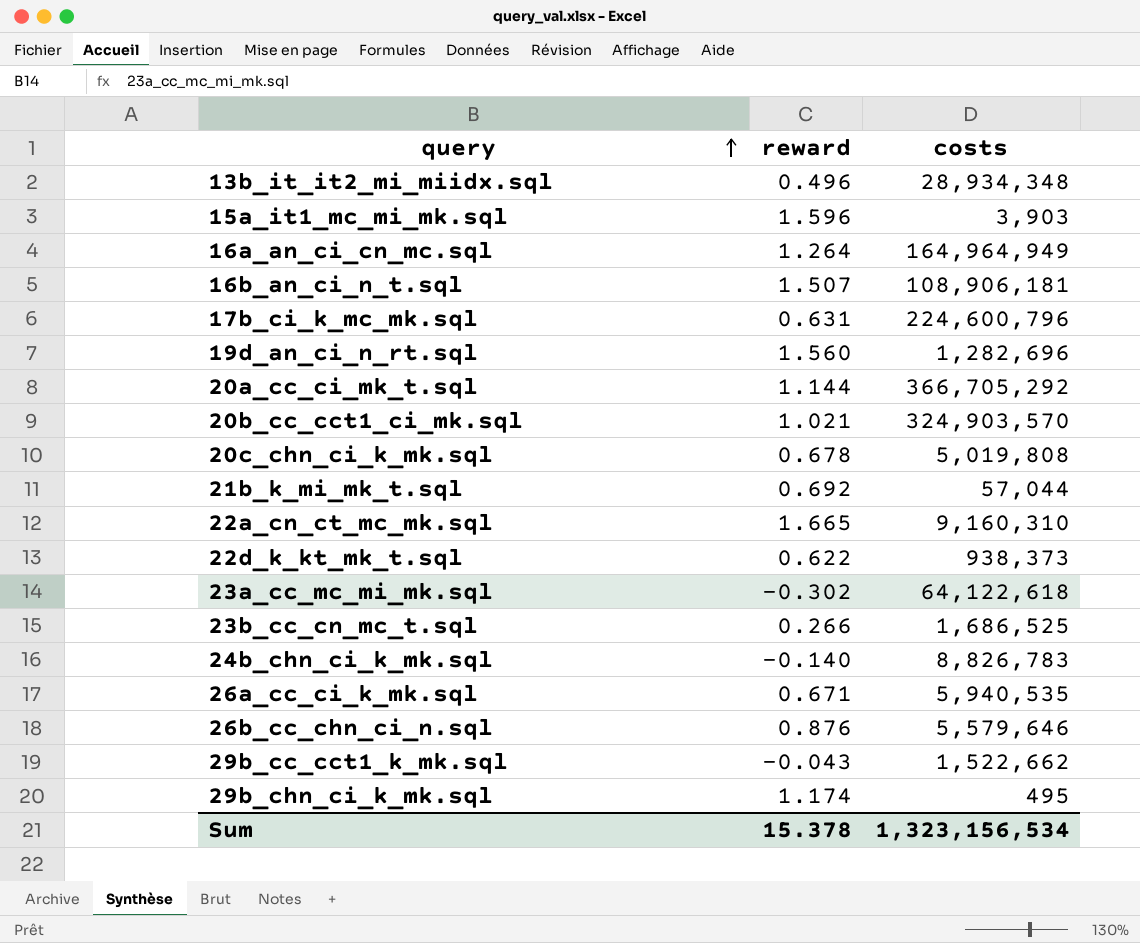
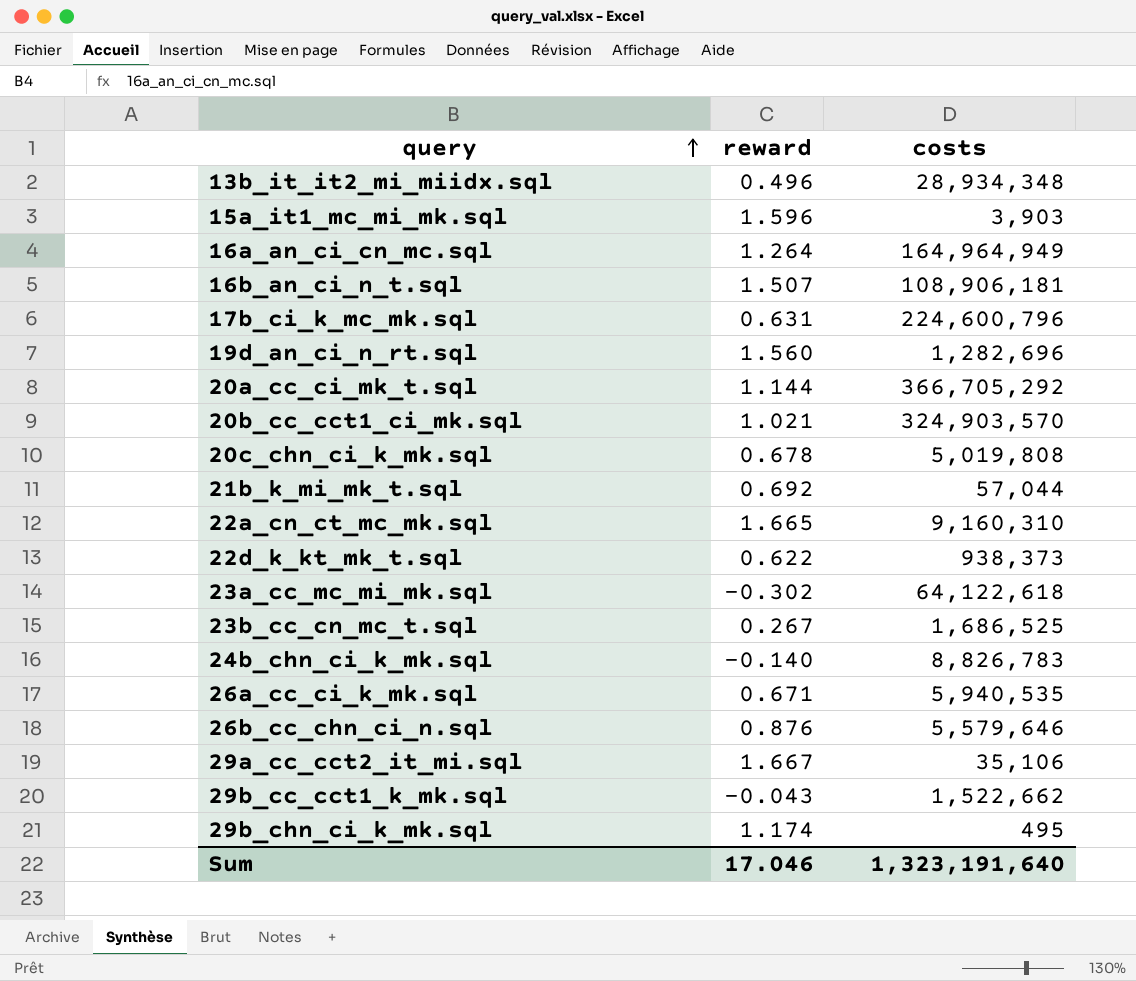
23b_cc_cn_mc_t.sql | reward: 0.266 -> 0.267
row 29a_cc_cct2_it_mi.sql: none -> 1.667 | 35,106
Sum | reward: 15.378 -> 17.046
Sum | costs: 1,323,156,534 -> 1,323,191,640

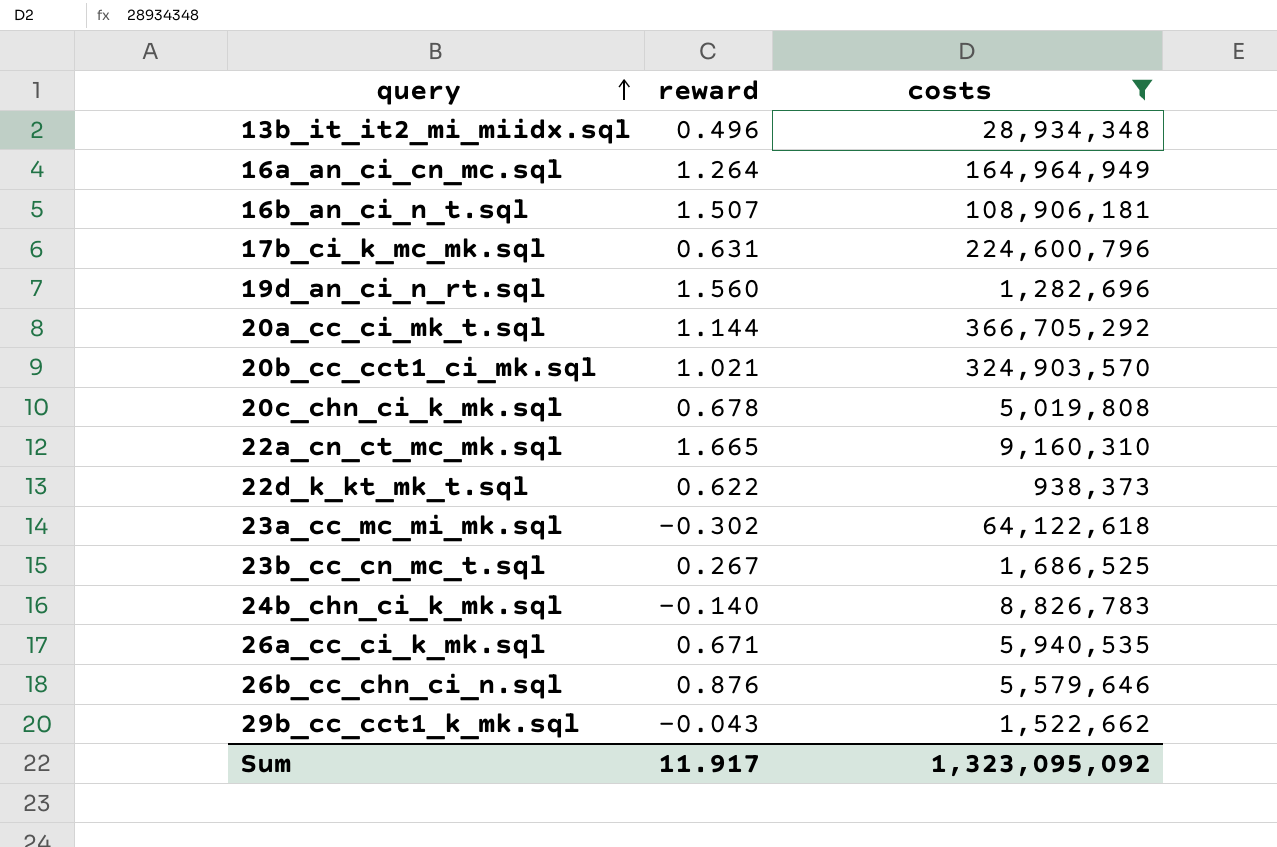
filter: none -> costs >= 938,373
Sum | reward: 17.046 -> 11.917
Sum | costs: 1,323,191,640 -> 1,323,095,092

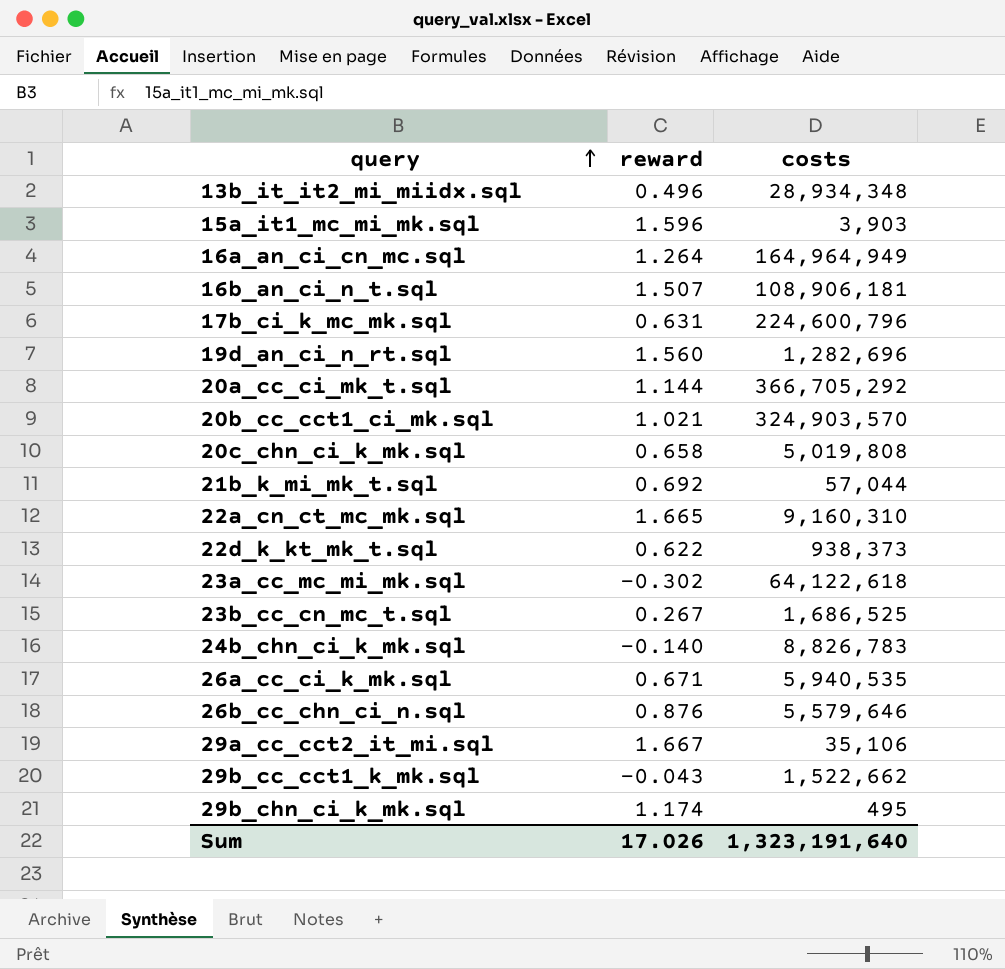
filter: costs >= 938,373 -> none
20c_chn_ci_k_mk.sql | reward: 0.678 -> 0.658
Sum | reward: 11.917 -> 17.026
Sum | costs: 1,323,095,092 -> 1,323,191,640

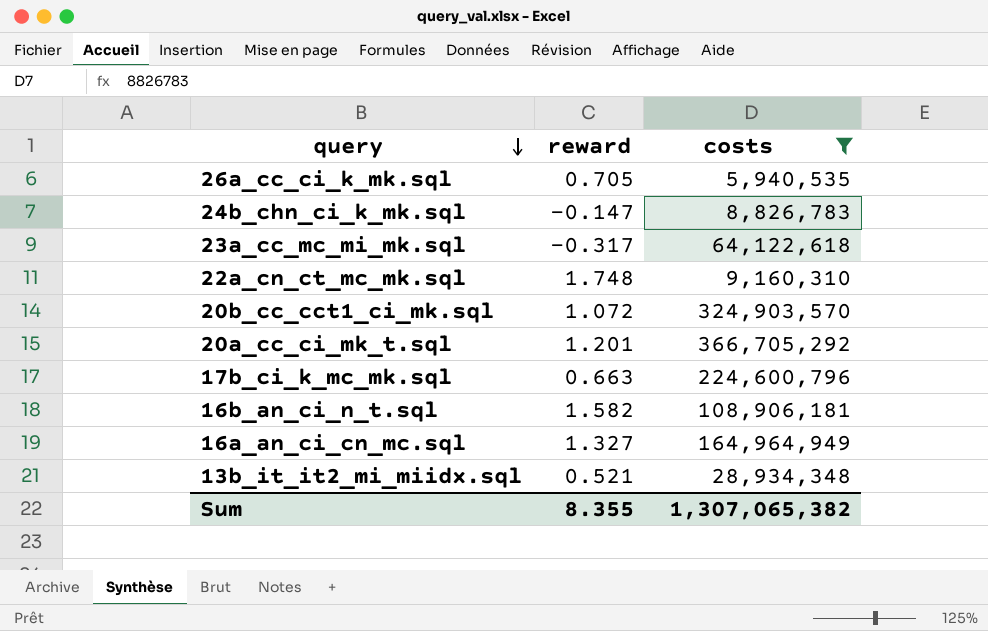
filter: none -> costs >= 5,940,535
row order: query ascending -> query descending
26a_cc_ci_k_mk.sql | reward: 0.671 -> 0.705
24b_chn_ci_k_mk.sql | reward: -0.140 -> -0.147
23a_cc_mc_mi_mk.sql | reward: -0.302 -> -0.317
22a_cn_ct_mc_mk.sql | reward: 1.665 -> 1.748
20b_cc_cct1_ci_mk.sql | reward: 1.021 -> 1.072
20a_cc_ci_mk_t.sql | reward: 1.144 -> 1.201
17b_ci_k_mc_mk.sql | reward: 0.631 -> 0.663
16b_an_ci_n_t.sql | reward: 1.507 -> 1.582
16a_an_ci_cn_mc.sql | reward: 1.264 -> 1.327
13b_it_it2_mi_miidx.sql | reward: 0.496 -> 0.521
Sum | reward: 17.026 -> 8.355
Sum | costs: 1,323,191,640 -> 1,307,065,382

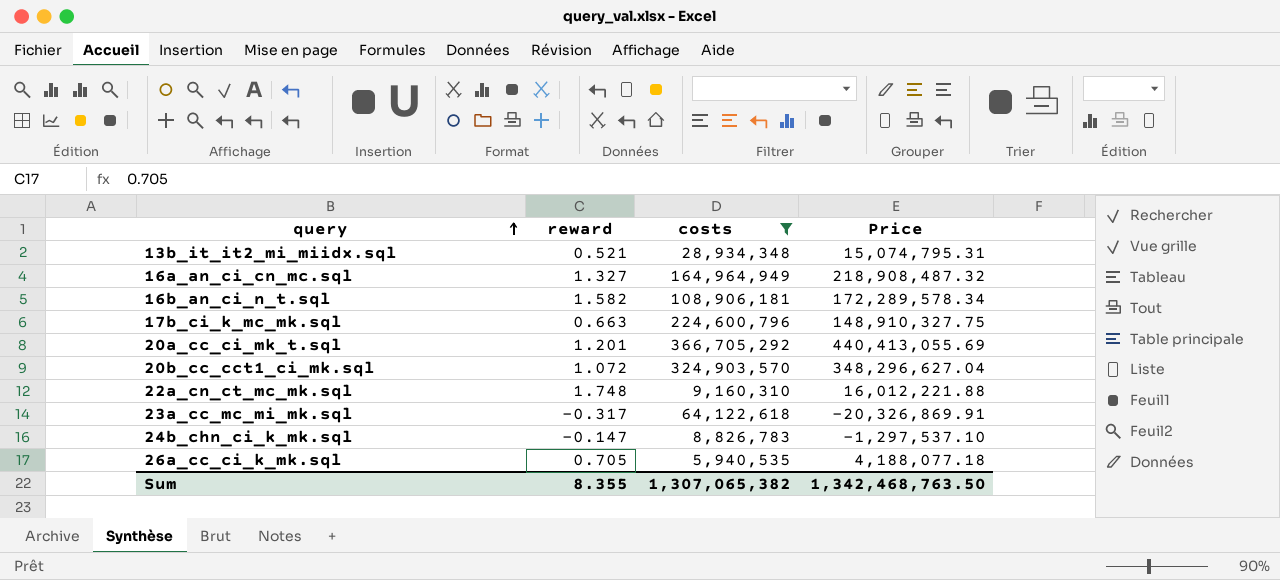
row order: query descending -> query ascending
column Price | formula: none -> [reward] * [costs]

